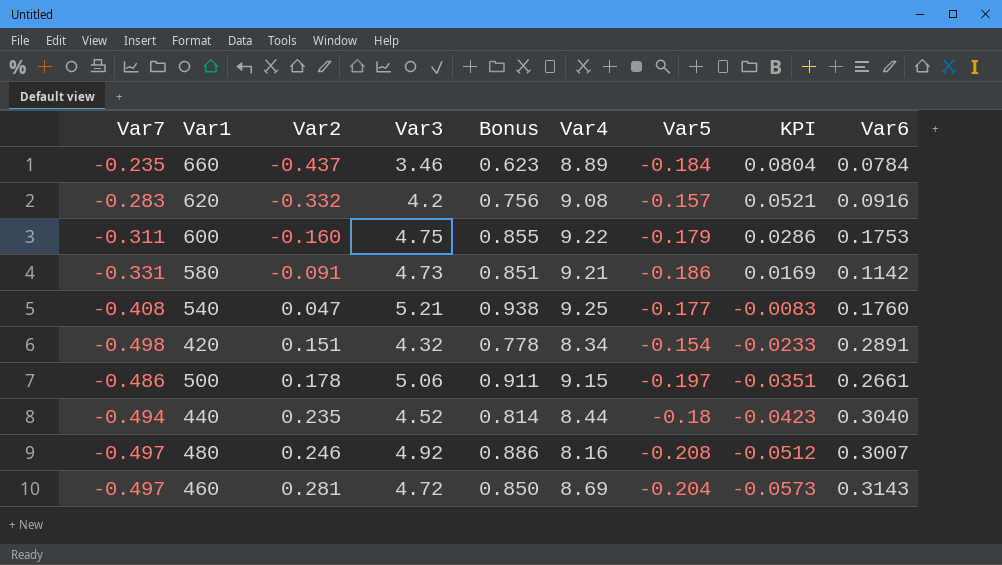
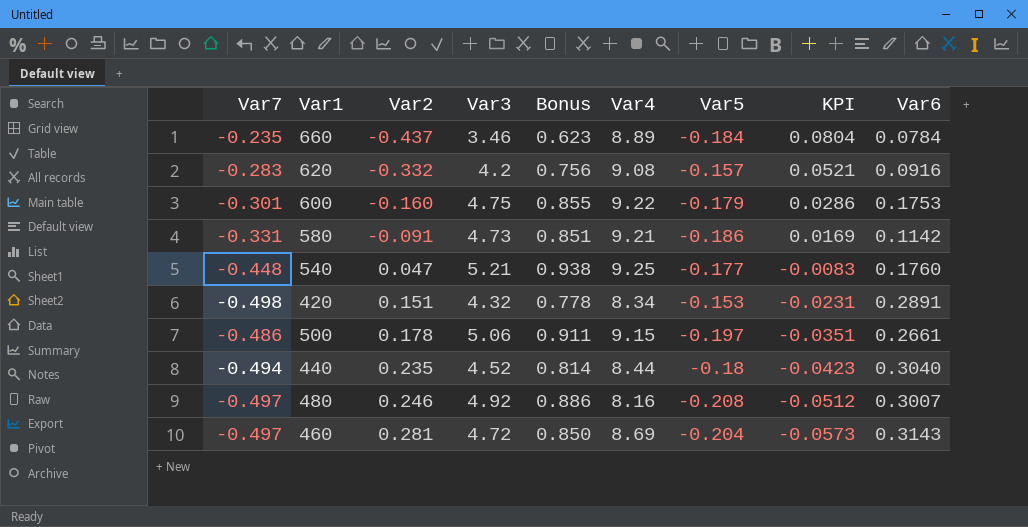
600 | Var7: -0.311 -> -0.301
540 | Var7: -0.408 -> -0.448
420 | Var5: -0.154 -> -0.153
420 | KPI: -0.0233 -> -0.0231

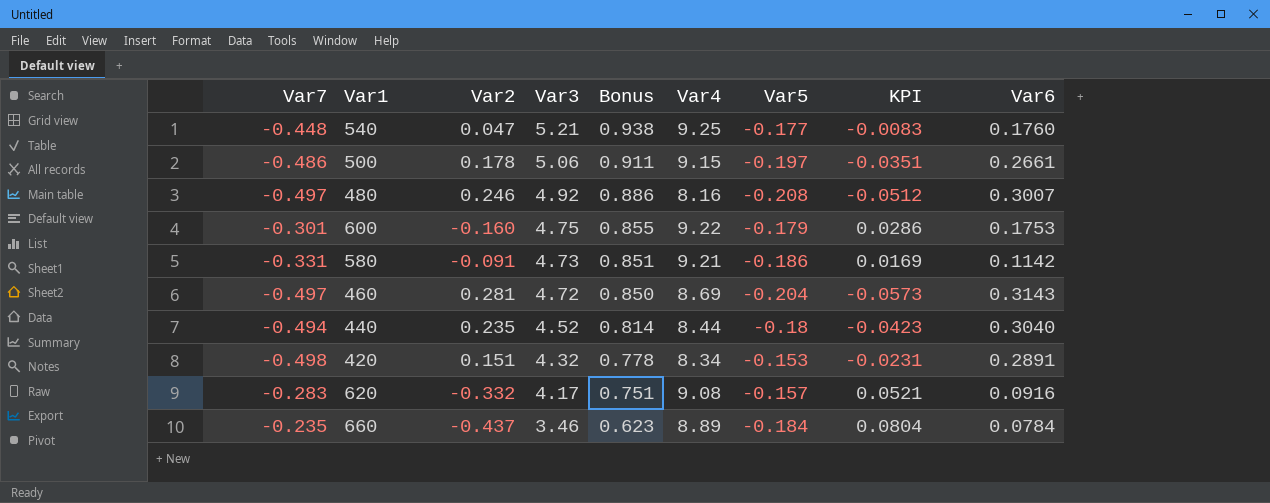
row order: Var2 ascending -> Var3 descending
620 | Var3: 4.2 -> 4.17
620 | Bonus: 0.756 -> 0.751

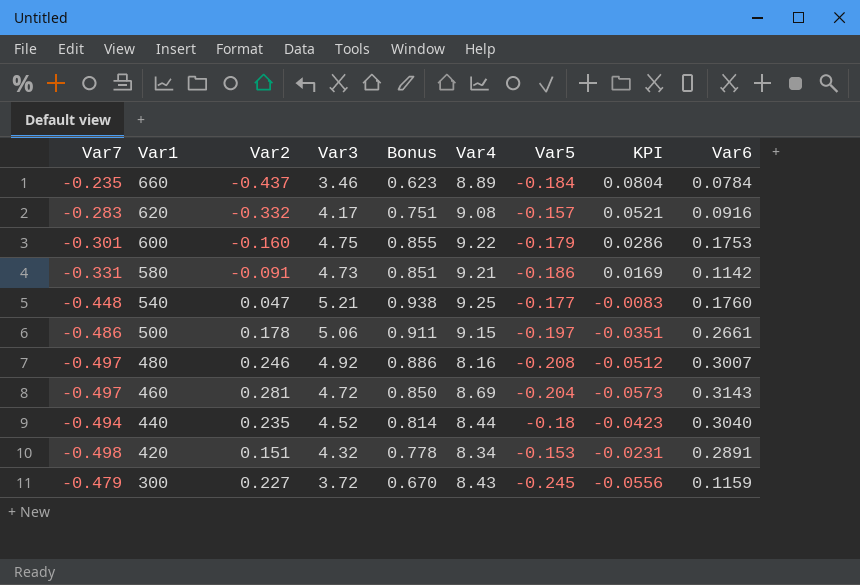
row order: Var3 descending -> Var1 descending
row 300: none -> -0.479 | 0.227 | 3.72 | 0.670 | 8.43 | -0.245 | -0.0556 | 0.1159

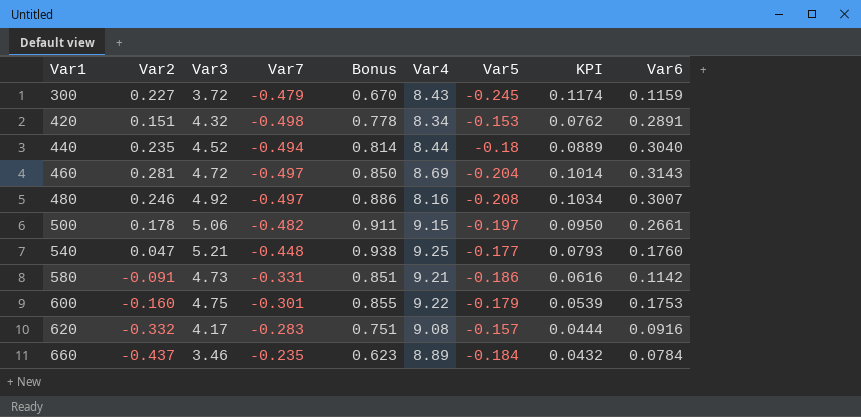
row order: Var1 descending -> Var1 ascending
column Var7 | position: 1 -> 4
column KPI | formula: [Var2] * [Var5] -> [Var7] * [Var5]
500 | Var7: -0.486 -> -0.482

